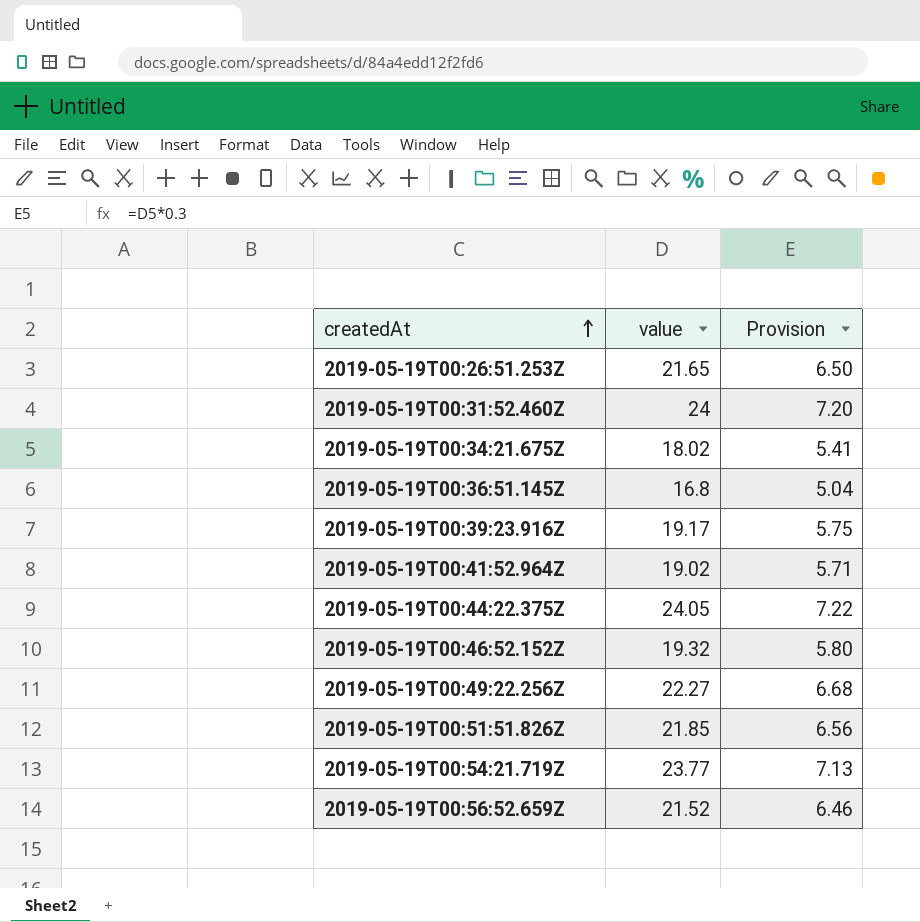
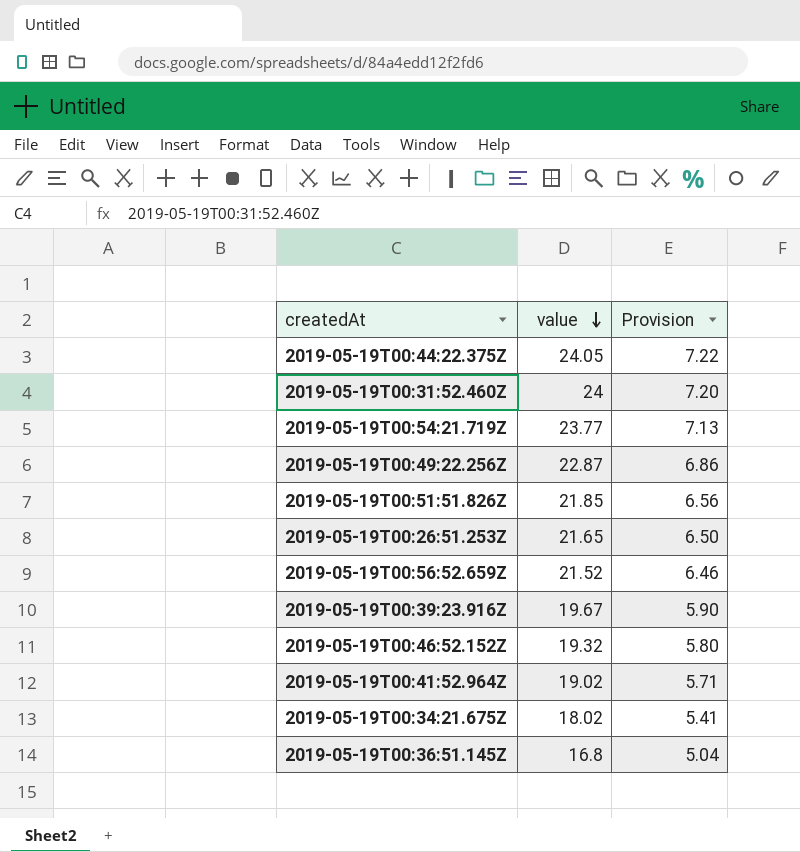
row order: createdAt ascending -> value descending
2019-05-19T00:49:22.256Z | value: 22.27 -> 22.87
2019-05-19T00:49:22.256Z | Provision: 6.68 -> 6.86
2019-05-19T00:39:23.916Z | value: 19.17 -> 19.67
2019-05-19T00:39:23.916Z | Provision: 5.75 -> 5.90

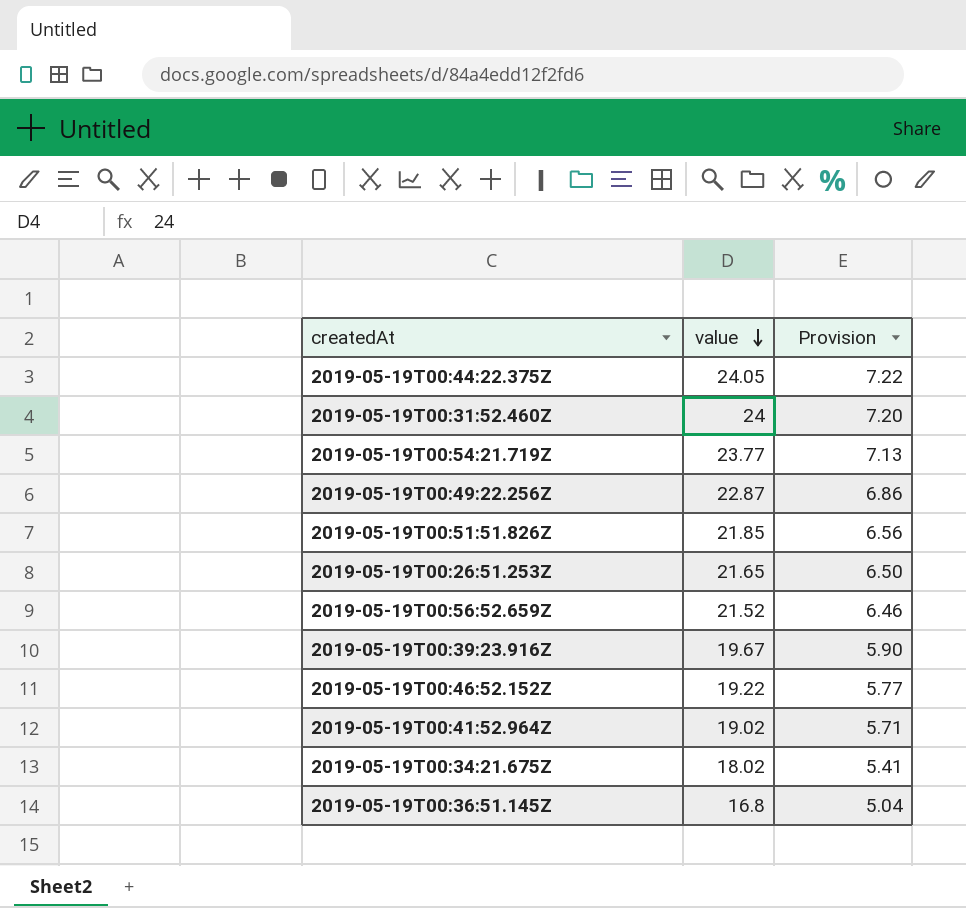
2019-05-19T00:46:52.152Z | value: 19.32 -> 19.22
2019-05-19T00:46:52.152Z | Provision: 5.80 -> 5.77

